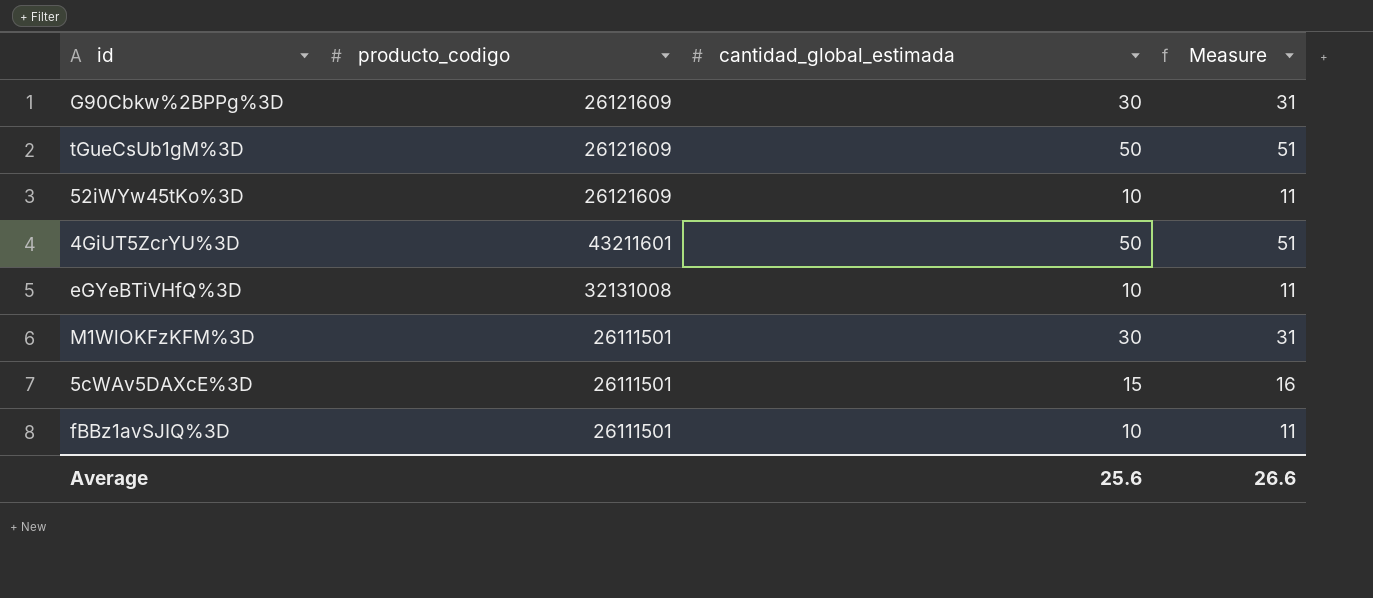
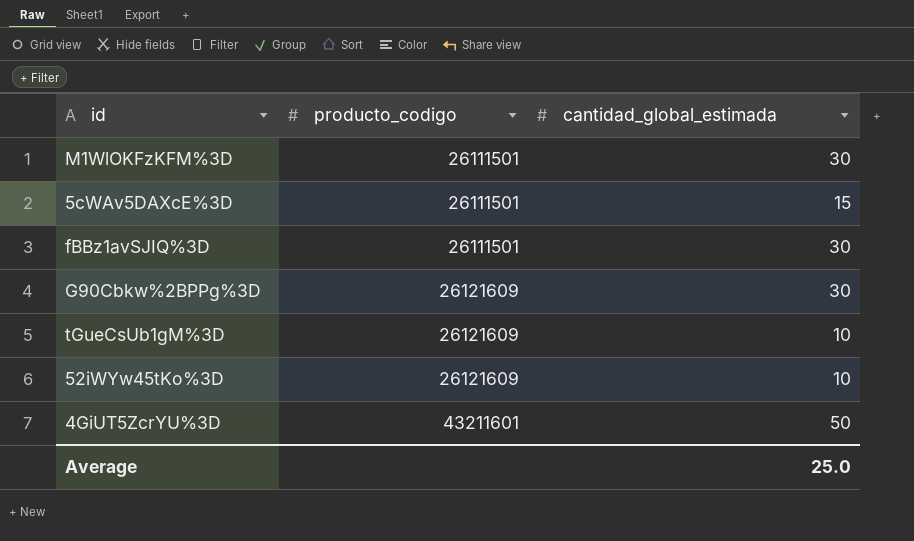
row order: none -> producto_codigo ascending
column Measure | formula: [cantidad_global_estimada] + 1 -> none
row eGYeBTiVHfQ%3D: 32131008 | 10 | 11 -> none
fBBz1avSJIQ%3D | cantidad_global_estimada: 10 -> 30
tGueCsUb1gM%3D | cantidad_global_estimada: 50 -> 10
Average | cantidad_global_estimada: 25.6 -> 25.0

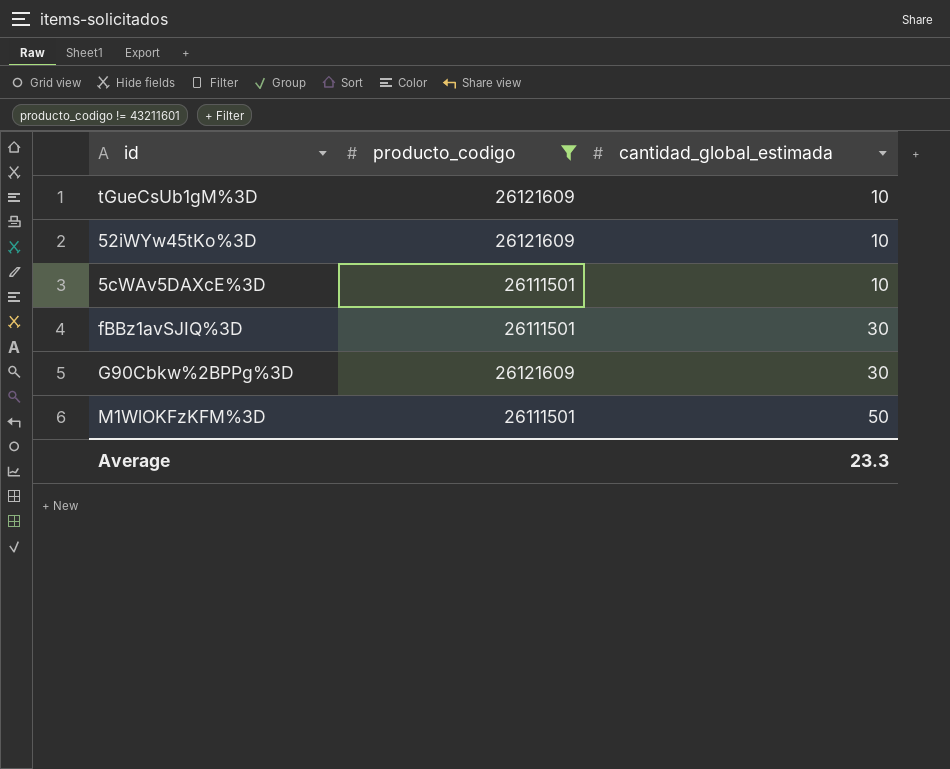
filter: none -> producto_codigo != 43211601
row order: producto_codigo ascending -> cantidad_global_estimada ascending
5cWAv5DAXcE%3D | cantidad_global_estimada: 15 -> 10
M1WlOKFzKFM%3D | cantidad_global_estimada: 30 -> 50
Average | cantidad_global_estimada: 25.0 -> 23.3

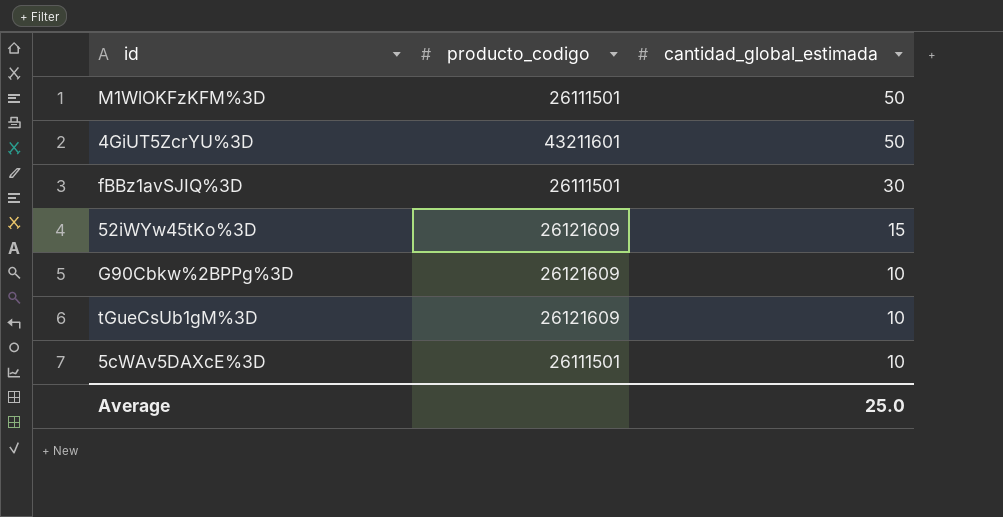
filter: producto_codigo != 43211601 -> none
row order: cantidad_global_estimada ascending -> cantidad_global_estimada descending
52iWYw45tKo%3D | cantidad_global_estimada: 10 -> 15
G90Cbkw%2BPPg%3D | cantidad_global_estimada: 30 -> 10
Average | cantidad_global_estimada: 23.3 -> 25.0

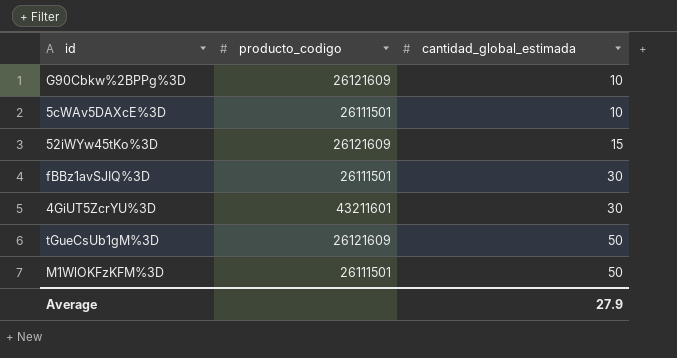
row order: cantidad_global_estimada descending -> cantidad_global_estimada ascending
4GiUT5ZcrYU%3D | cantidad_global_estimada: 50 -> 30
tGueCsUb1gM%3D | cantidad_global_estimada: 10 -> 50
Average | cantidad_global_estimada: 25.0 -> 27.9

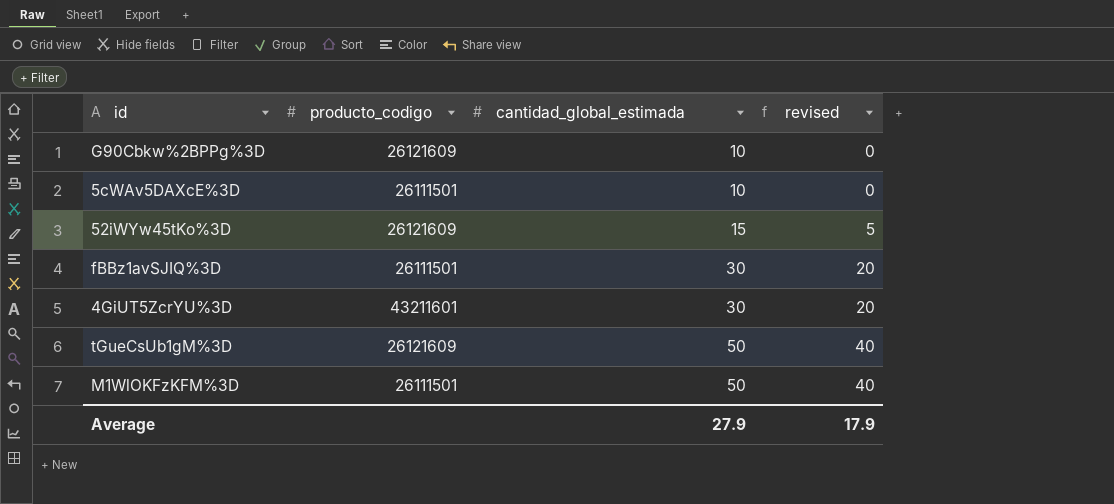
column revised | formula: none -> [cantidad_global_estimada] - 10

